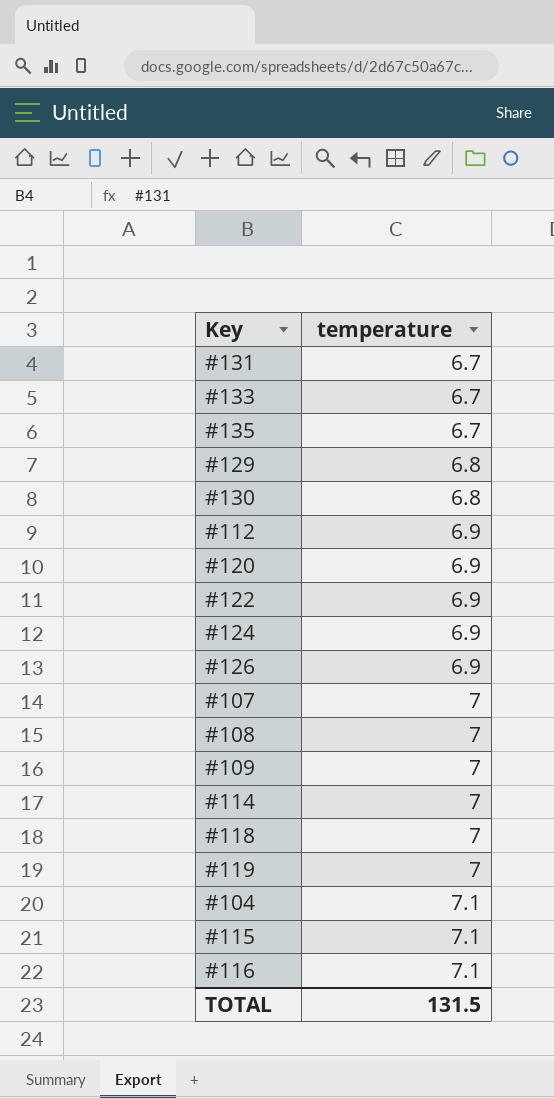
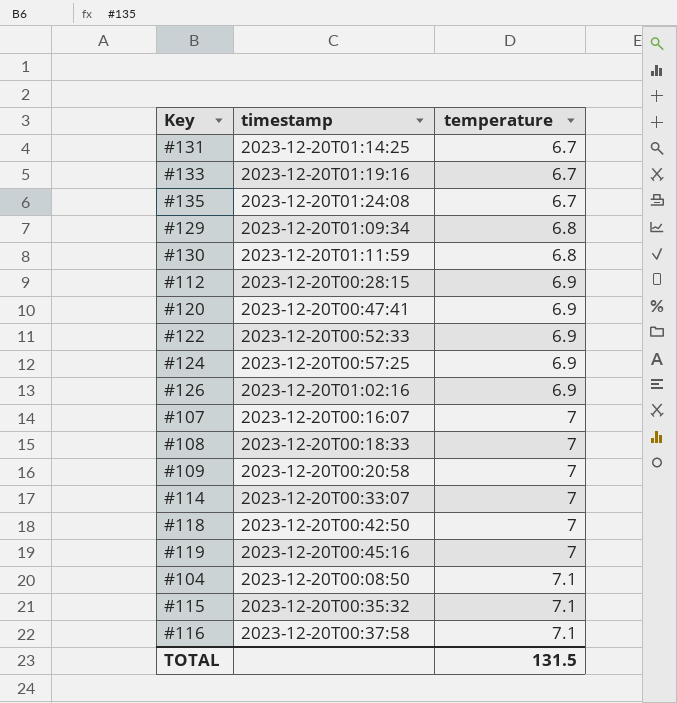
column timestamp | position: none -> 2

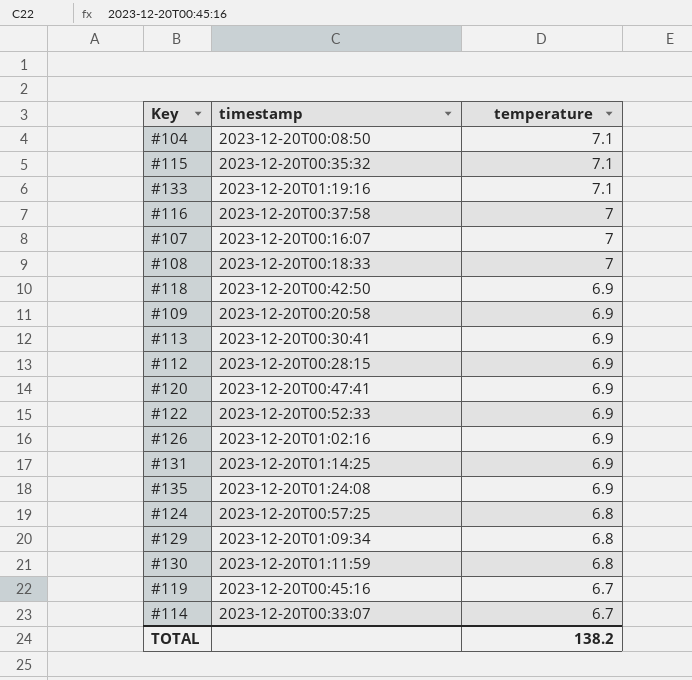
row order: temperature ascending -> temperature descending
#133 | temperature: 6.7 -> 7.1
#116 | temperature: 7.1 -> 7
#118 | temperature: 7 -> 6.9
#109 | temperature: 7 -> 6.9
row #113: none -> 2023-12-20T00:30:41 | 6.9
#131 | temperature: 6.7 -> 6.9
#135 | temperature: 6.7 -> 6.9
#124 | temperature: 6.9 -> 6.8
#119 | temperature: 7 -> 6.7
#114 | temperature: 7 -> 6.7
TOTAL | temperature: 131.5 -> 138.2

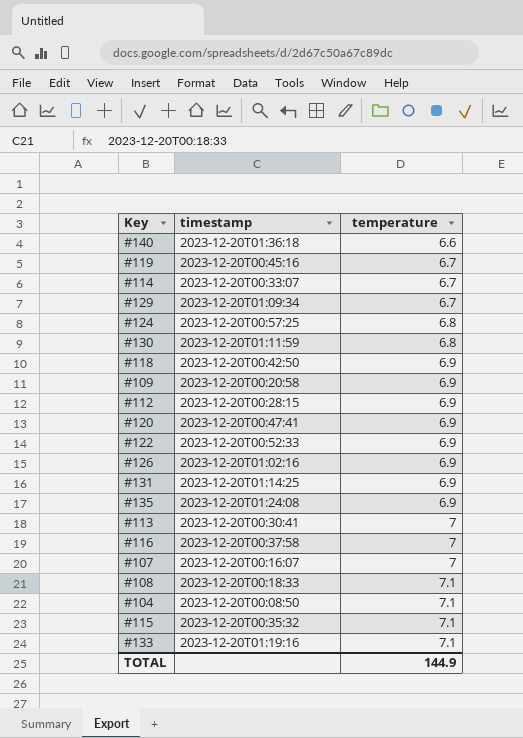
row order: temperature descending -> temperature ascending
row #140: none -> 2023-12-20T01:36:18 | 6.6
#129 | temperature: 6.8 -> 6.7
#113 | temperature: 6.9 -> 7
#108 | temperature: 7 -> 7.1
TOTAL | temperature: 138.2 -> 144.9

